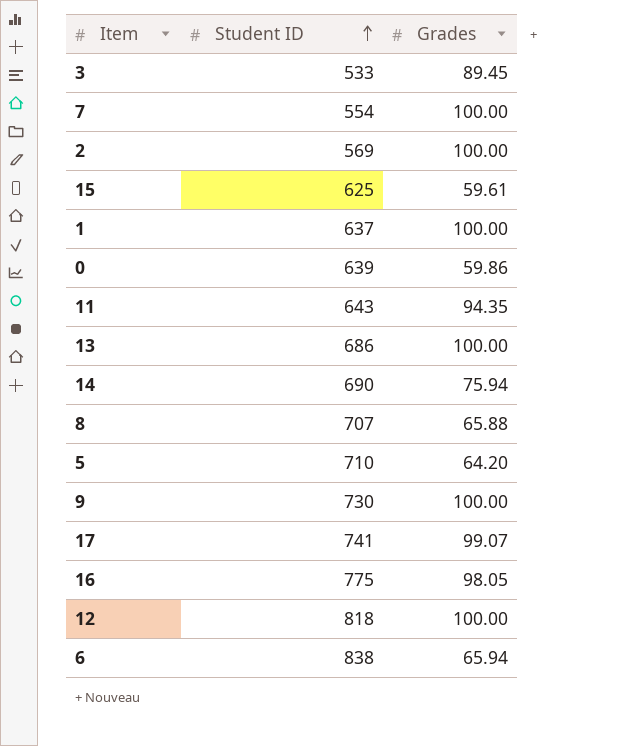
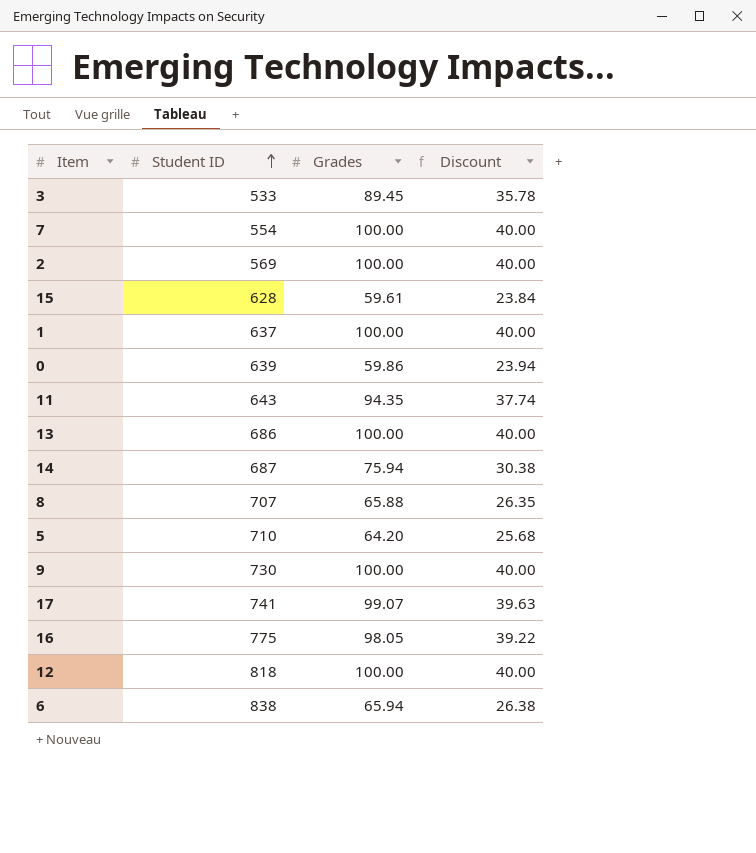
column Discount | formula: none -> [Grades] * 0.4
15 | Student ID: 625 -> 628
14 | Student ID: 690 -> 687

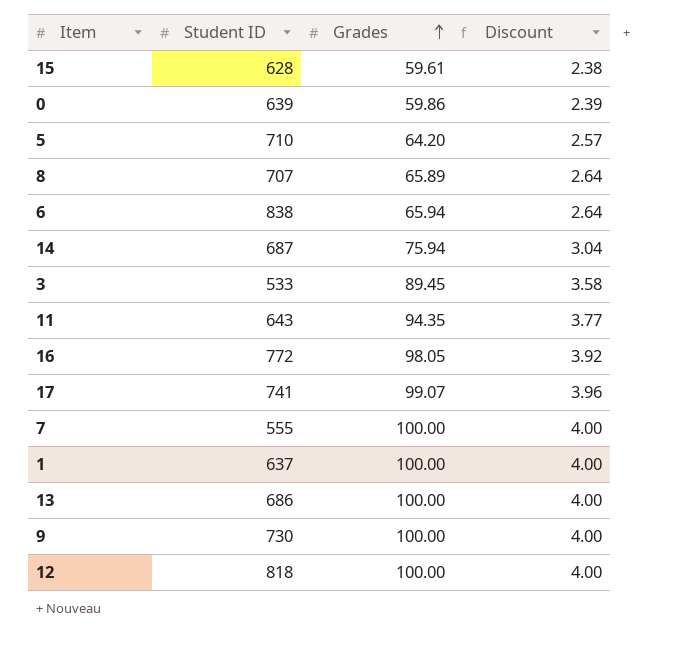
row order: Student ID ascending -> Grades ascending
column Discount | formula: [Grades] * 0.4 -> [Grades] * 0.04
row 2: 569 | 100.00 | 40.00 -> none
8 | Grades: 65.88 -> 65.89
16 | Student ID: 775 -> 772
7 | Student ID: 554 -> 555

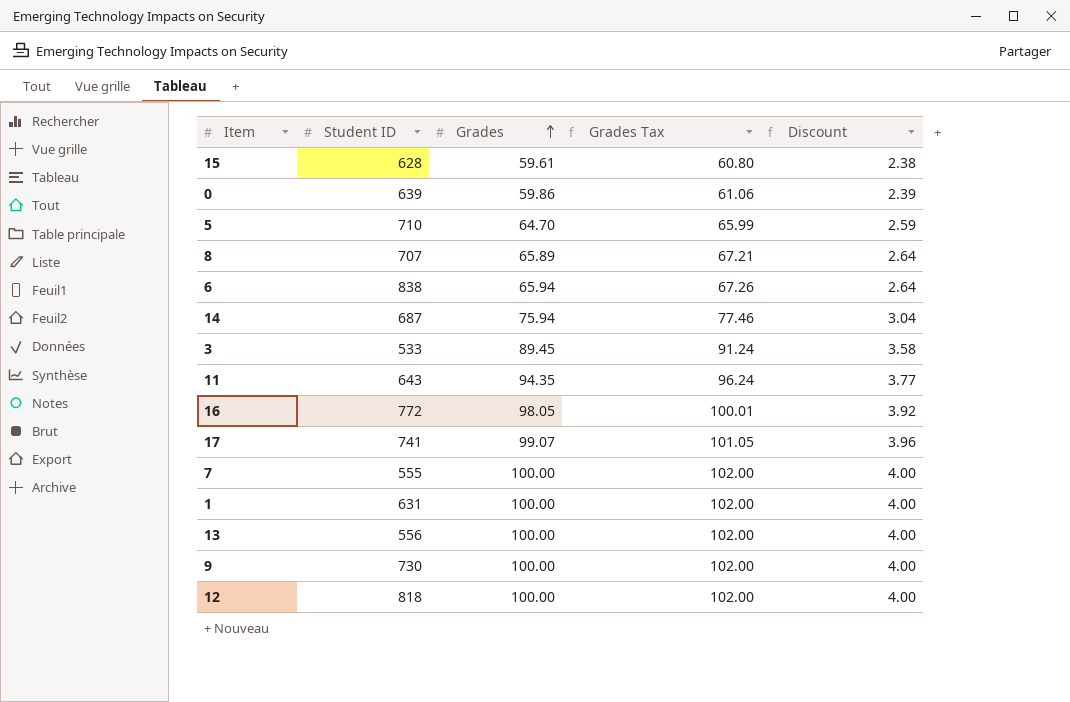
column Grades Tax | formula: none -> [Grades] * 1.02
5 | Grades: 64.20 -> 64.70
5 | Discount: 2.57 -> 2.59
1 | Student ID: 637 -> 631
13 | Student ID: 686 -> 556

